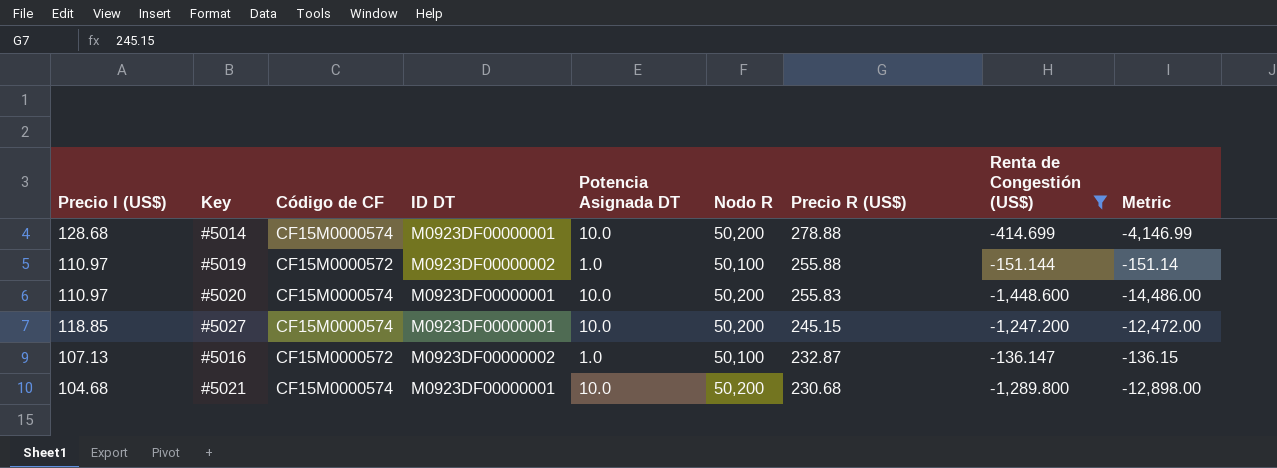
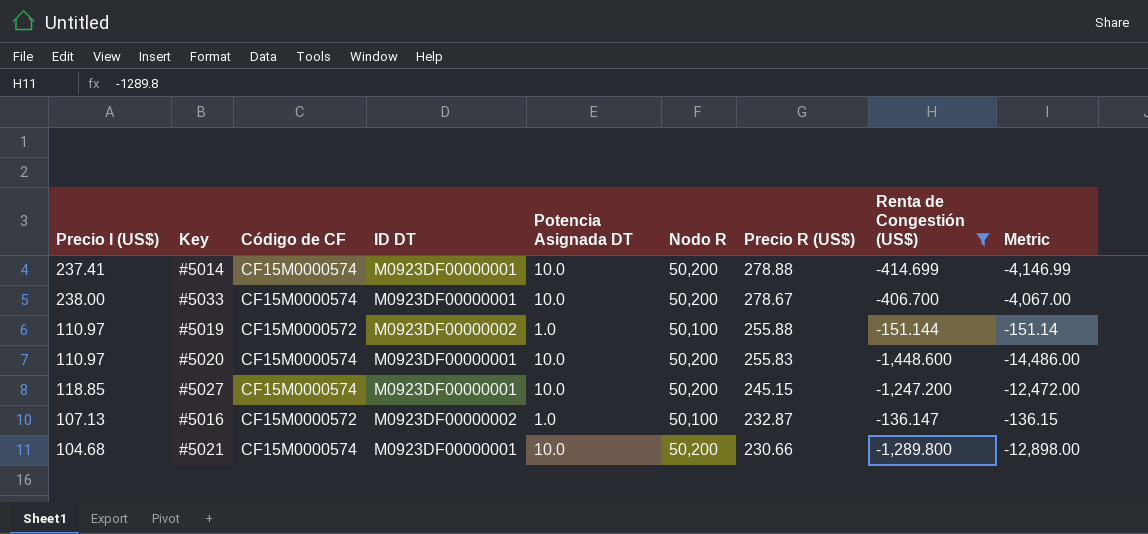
#5014 | Precio I (US$): 128.68 -> 237.41
row #5033: none -> 238.00 | CF15M0000574 | M0923DF00000001 | 10.0 | 50,200 | 278.67 | -406.700 | -4,067.00
#5021 | Precio R (US$): 230.68 -> 230.66

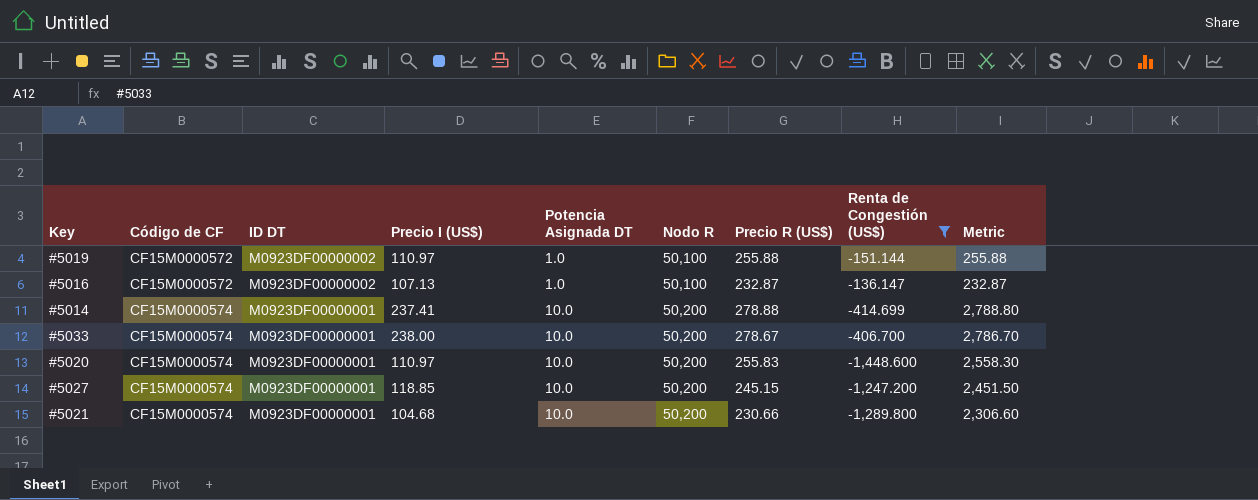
row order: Precio R (US$) descending -> Código de CF ascending
column Precio I (US$) | position: 1 -> 4
column Metric | formula: [Potencia Asignada DT] * [Renta de Congestión (US$)] -> [Potencia Asignada DT] * [Precio R (US$)]

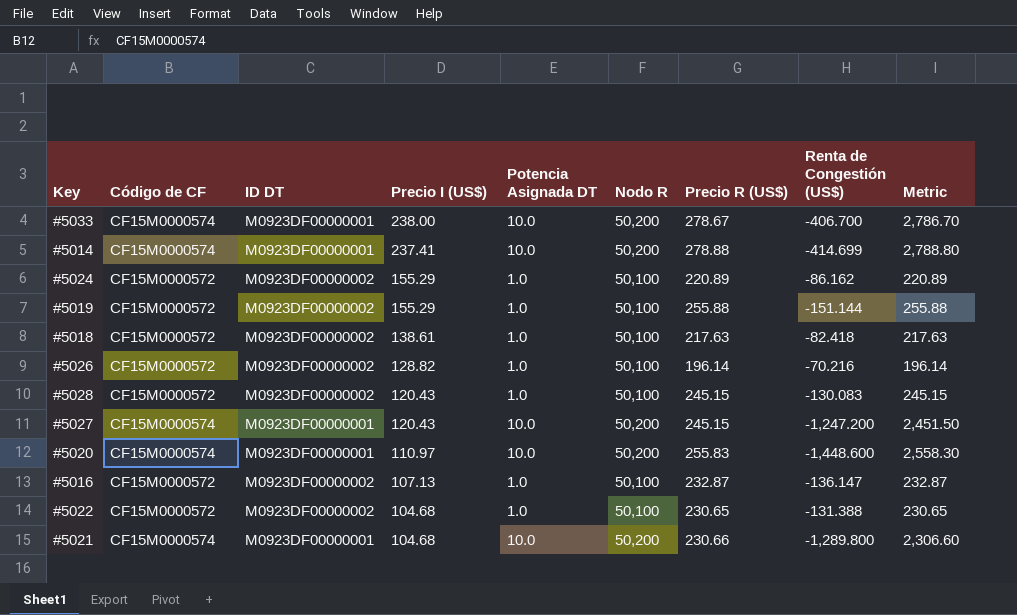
filter: Renta de Congestión (US$) <= -136.147 -> none
row order: Código de CF ascending -> Precio I (US$) descending
#5019 | Precio I (US$): 110.97 -> 155.29
#5027 | Precio I (US$): 118.85 -> 120.43

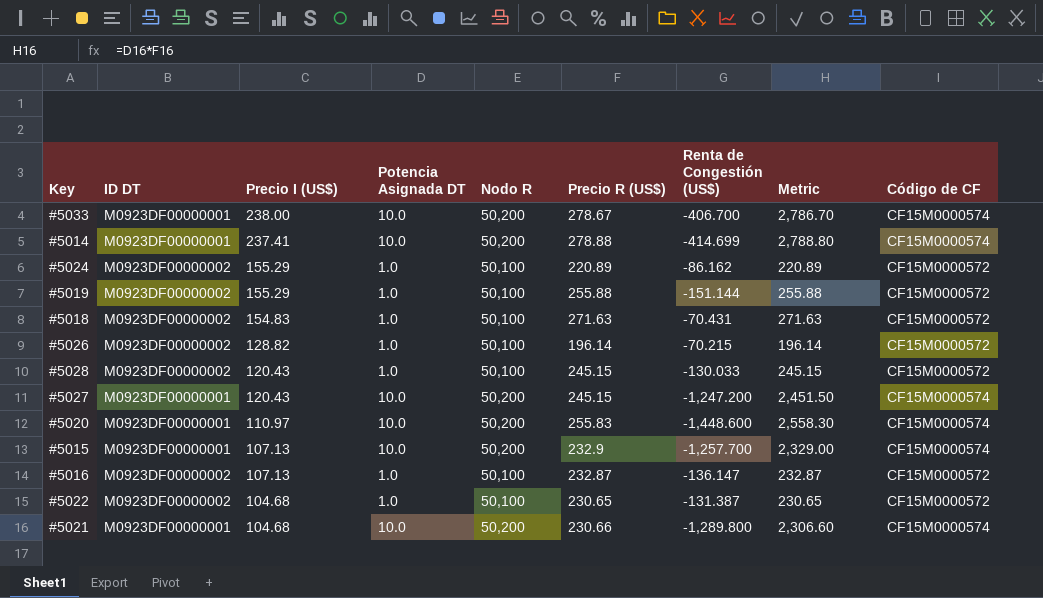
column Código de CF | position: 2 -> 9
#5018 | Precio I (US$): 138.61 -> 154.83
#5018 | Precio R (US$): 217.63 -> 271.63
#5018 | Renta de Congestión (US$): -82.418 -> -70.431
#5018 | Metric: 217.63 -> 271.63
#5026 | Renta de Congestión (US$): -70.216 -> -70.215
#5028 | Renta de Congestión (US$): -130.083 -> -130.033
row #5015: none -> M0923DF00000001 | 107.13 | 10.0 | 50,200 | 232.9 | -1,257.700 | 2,329.00 | CF15M0000574
#5022 | Renta de Congestión (US$): -131.388 -> -131.387

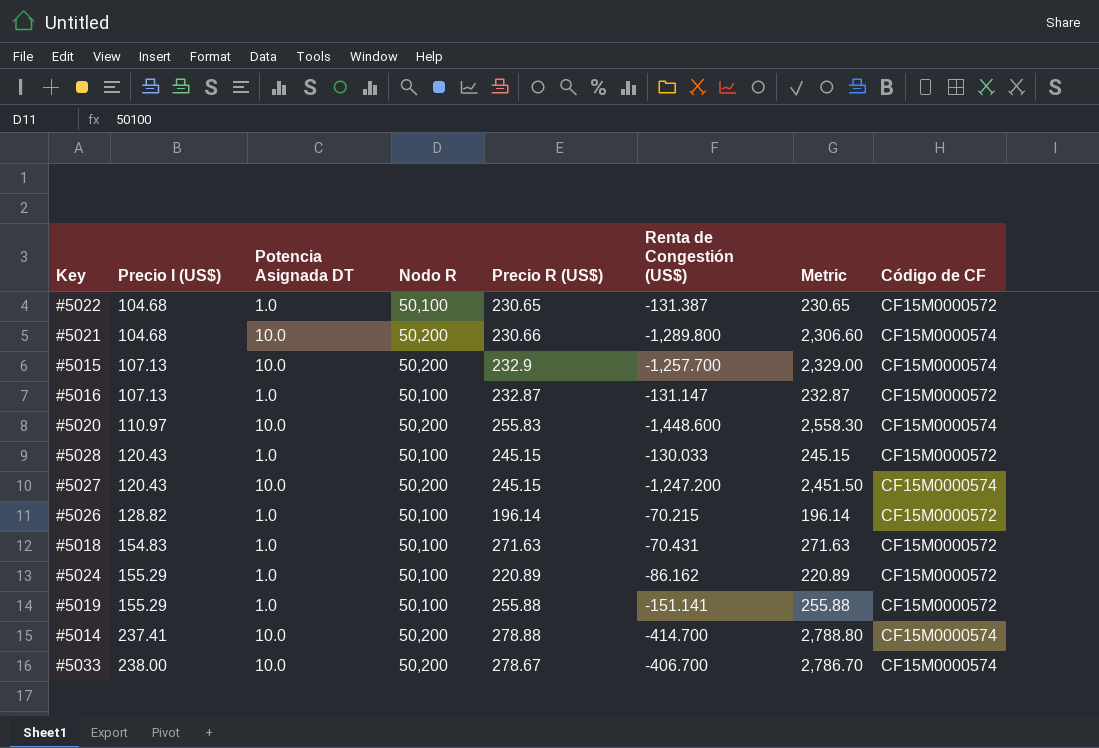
row order: Precio I (US$) descending -> Precio I (US$) ascending
column ID DT | position: 2 -> none
#5016 | Renta de Congestión (US$): -136.147 -> -131.147
#5019 | Renta de Congestión (US$): -151.144 -> -151.141
#5014 | Renta de Congestión (US$): -414.699 -> -414.700

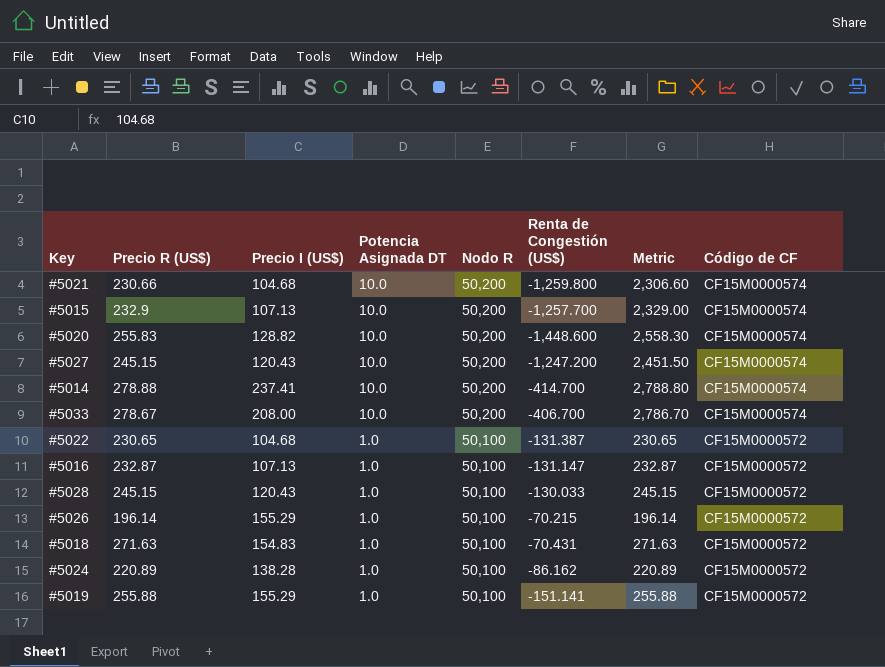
row order: Precio I (US$) ascending -> Potencia Asignada DT descending
column Precio R (US$) | position: 5 -> 2
#5021 | Renta de Congestión (US$): -1,289.800 -> -1,259.800
#5020 | Precio I (US$): 110.97 -> 128.82
#5033 | Precio I (US$): 238.00 -> 208.00
#5026 | Precio I (US$): 128.82 -> 155.29
#5024 | Precio I (US$): 155.29 -> 138.28

